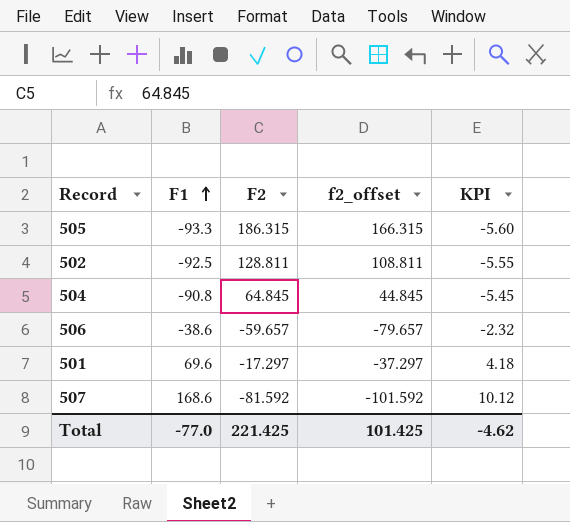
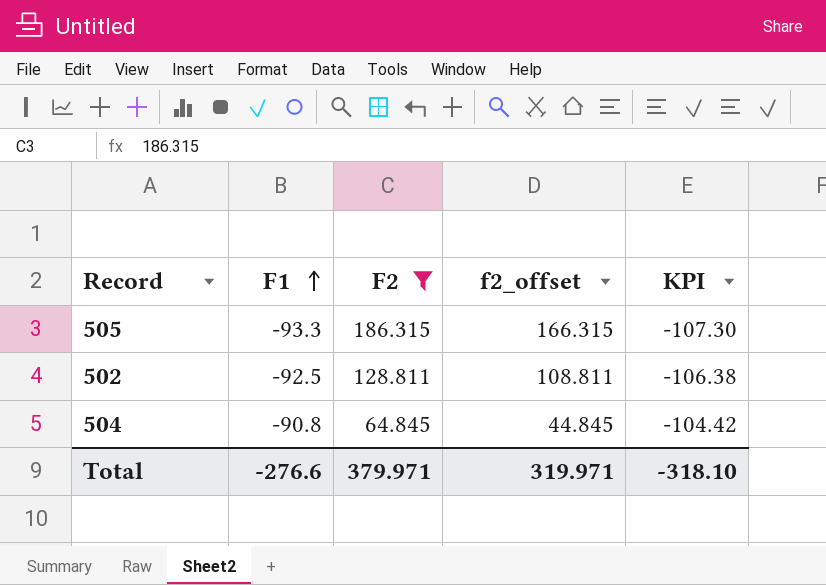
filter: none -> F2 >= 64.845
column KPI | formula: [F1] * 0.06 -> [F1] * 1.15
Total | F1: -77.0 -> -276.6
Total | F2: 221.425 -> 379.971
Total | f2_offset: 101.425 -> 319.971
Total | KPI: -4.62 -> -318.10

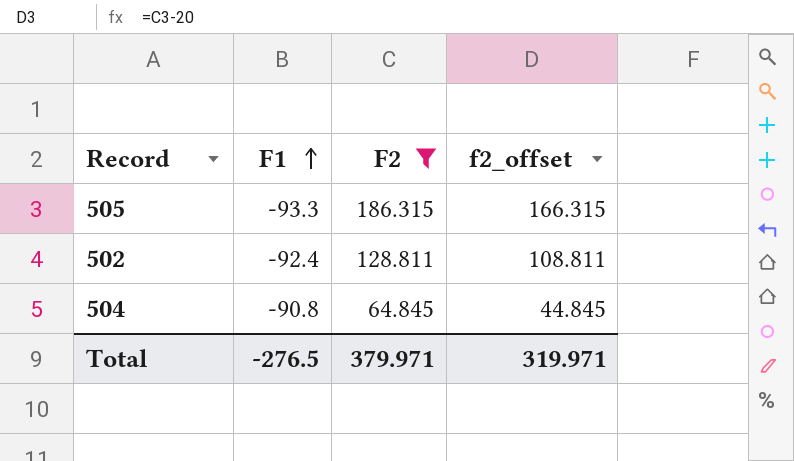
column KPI | formula: [F1] * 1.15 -> none
502 | F1: -92.5 -> -92.4
Total | F1: -276.6 -> -276.5

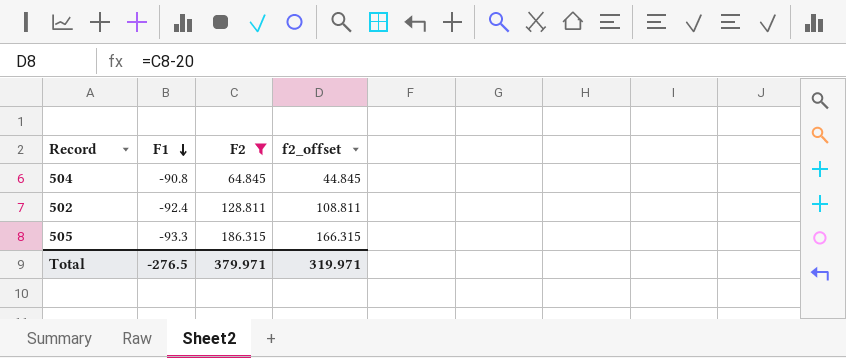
row order: F1 ascending -> F1 descending

